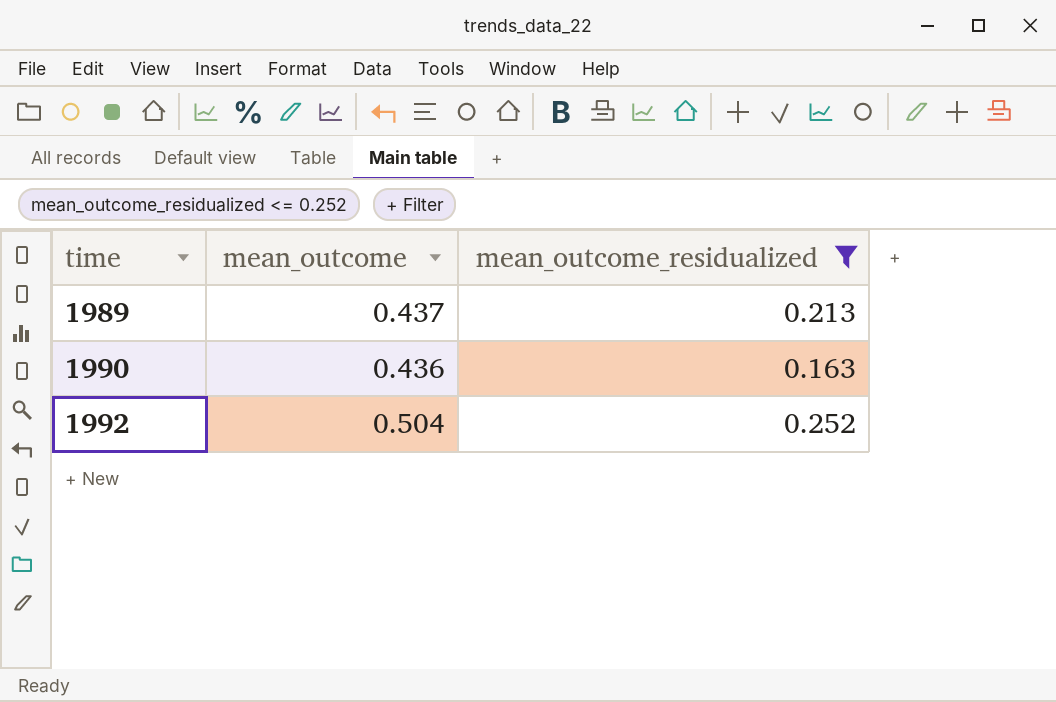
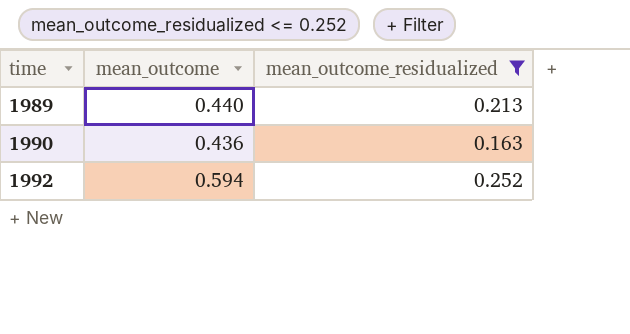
1989 | mean_outcome: 0.437 -> 0.440
1992 | mean_outcome: 0.504 -> 0.594

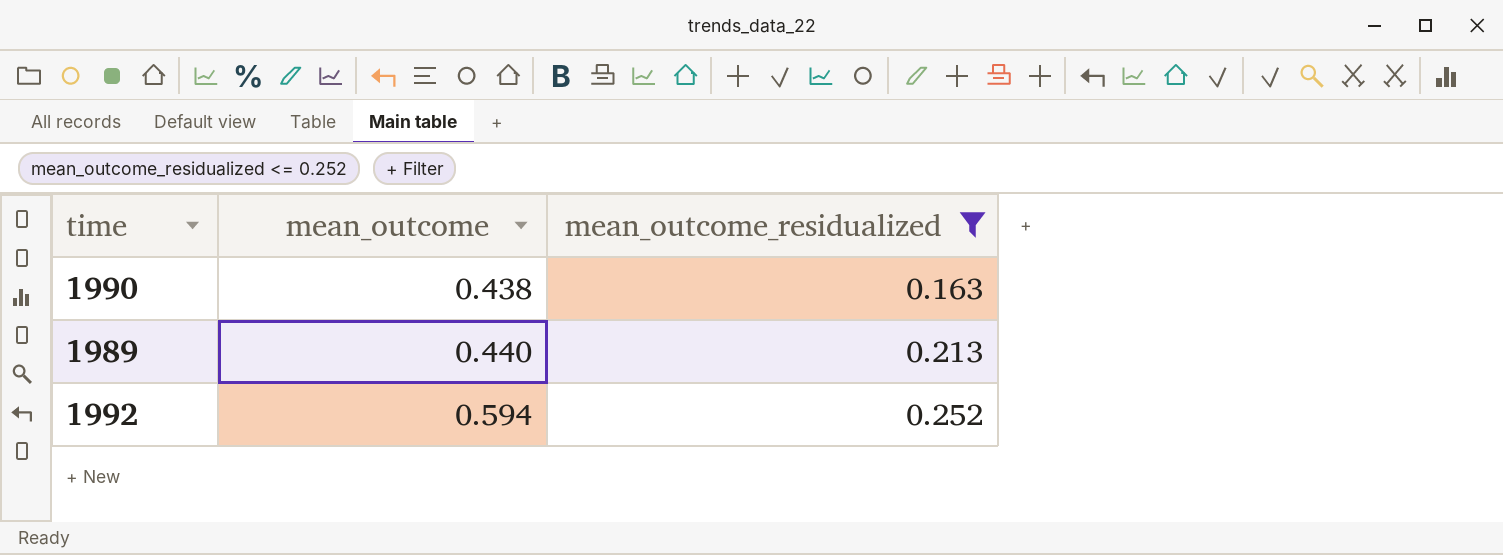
row order: time ascending -> mean_outcome ascending
1990 | mean_outcome: 0.436 -> 0.438

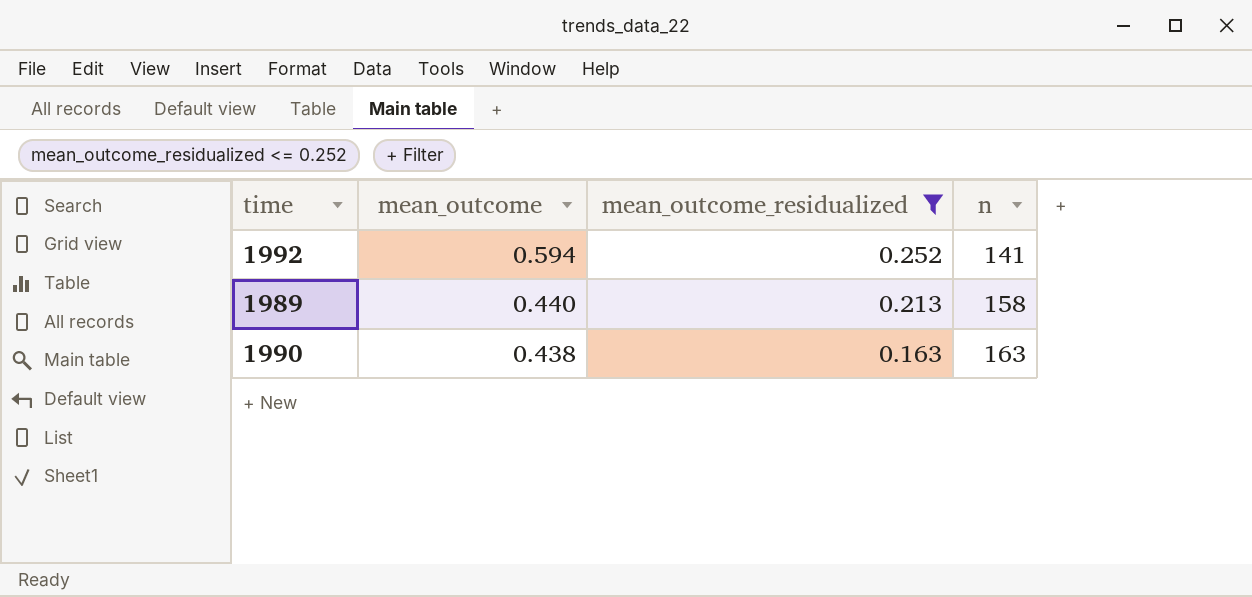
row order: mean_outcome ascending -> mean_outcome descending
column n | position: none -> 4

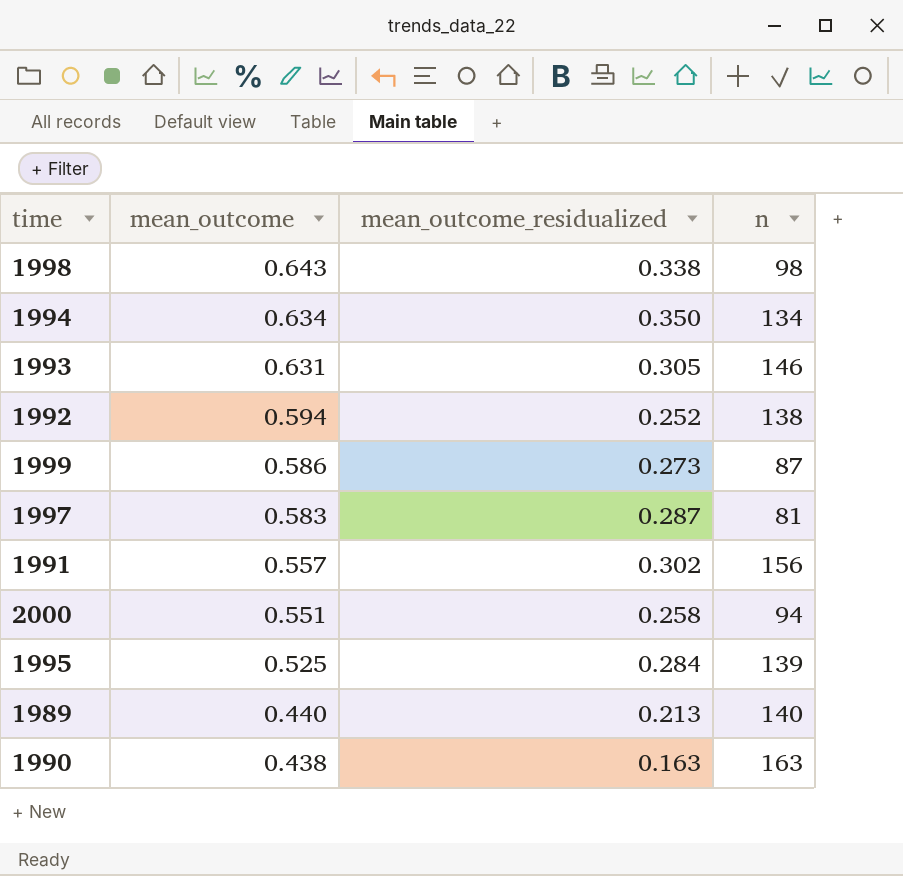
filter: mean_outcome_residualized <= 0.252 -> none
1992 | n: 141 -> 138
1989 | n: 158 -> 140

